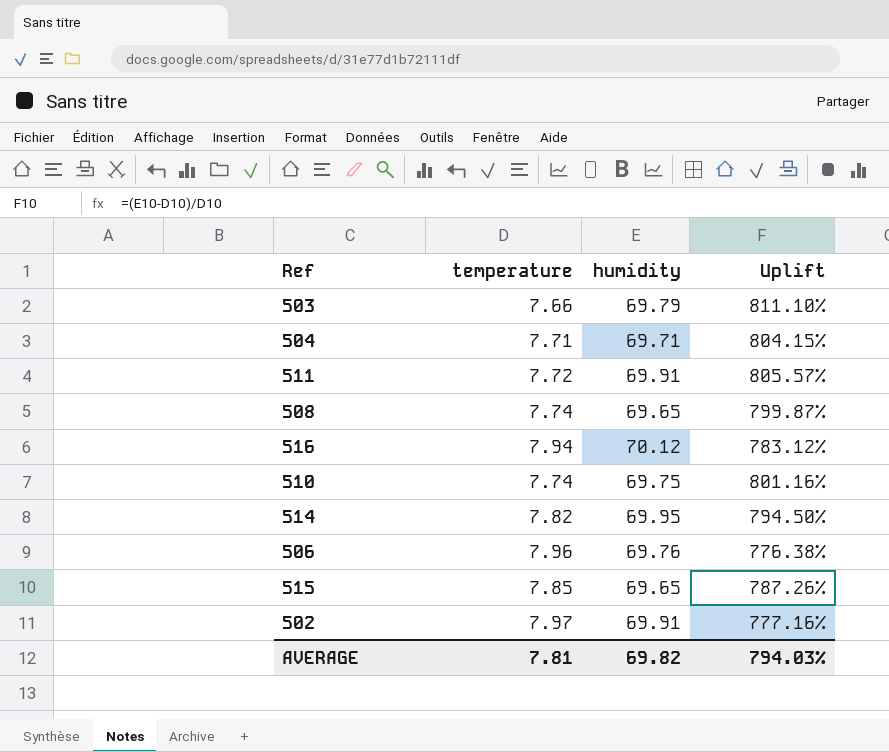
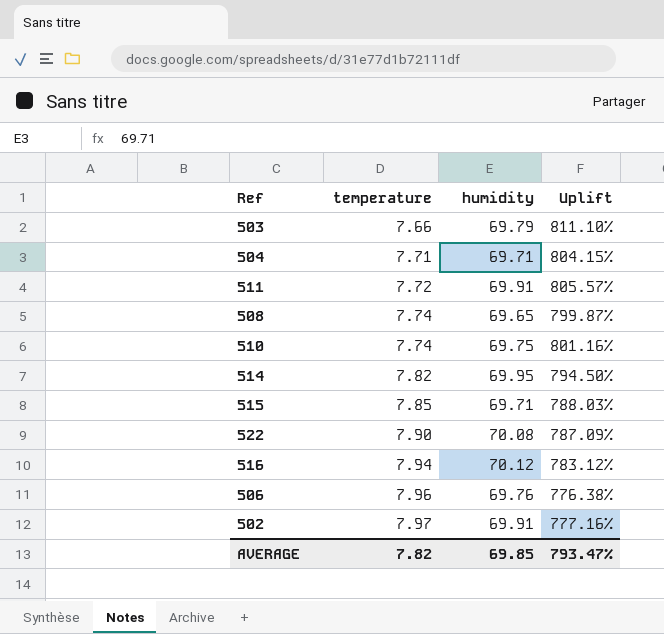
row order: none -> temperature ascending
515 | humidity: 69.65 -> 69.71
515 | Uplift: 787.26% -> 788.03%
row 522: none -> 7.90 | 70.08 | 787.09%
AVERAGE | temperature: 7.81 -> 7.82
AVERAGE | humidity: 69.82 -> 69.85
AVERAGE | Uplift: 794.03% -> 793.47%

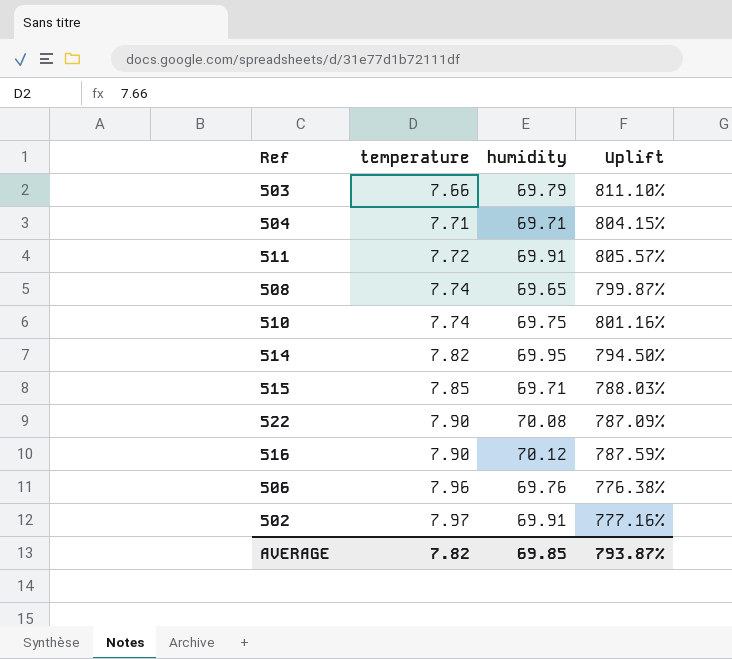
516 | temperature: 7.94 -> 7.90
516 | Uplift: 783.12% -> 787.59%
AVERAGE | Uplift: 793.47% -> 793.87%

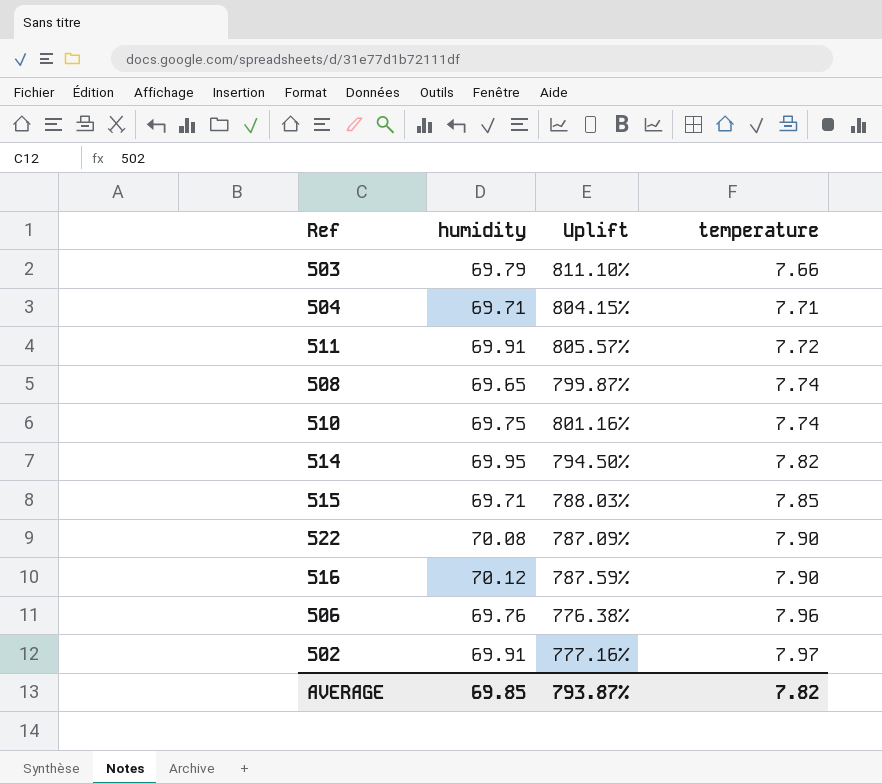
column temperature | position: 2 -> 4

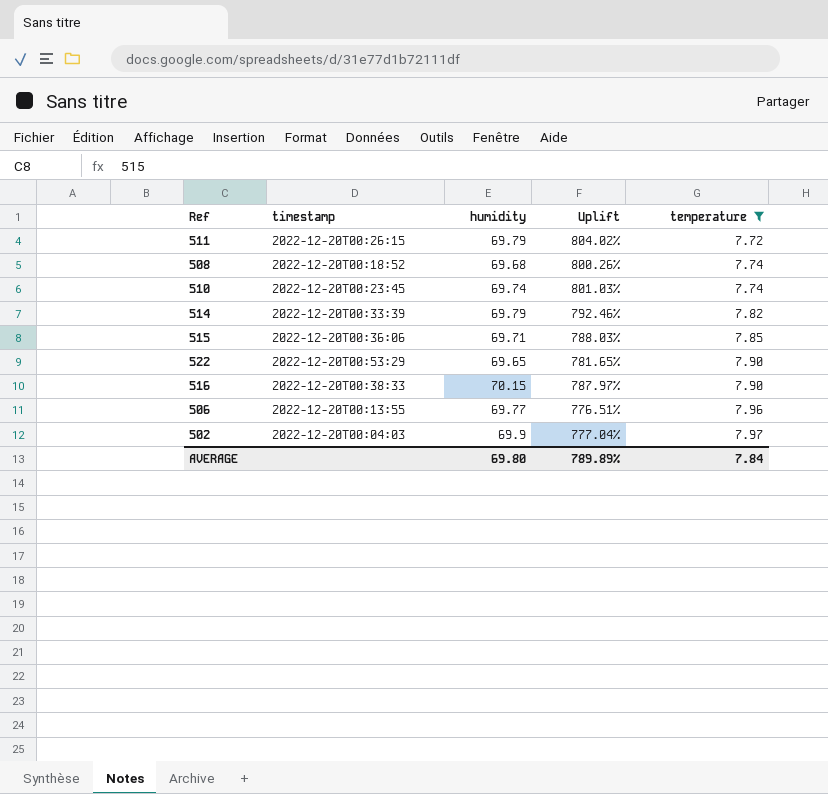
filter: none -> temperature >= 7.72
column timestamp | position: none -> 2
511 | humidity: 69.91 -> 69.79
511 | Uplift: 805.57% -> 804.02%
508 | humidity: 69.65 -> 69.68
508 | Uplift: 799.87% -> 800.26%
510 | humidity: 69.75 -> 69.74
510 | Uplift: 801.16% -> 801.03%
514 | humidity: 69.95 -> 69.79
514 | Uplift: 794.50% -> 792.46%
522 | humidity: 70.08 -> 69.65
522 | Uplift: 787.09% -> 781.65%
516 | humidity: 70.12 -> 70.15
516 | Uplift: 787.59% -> 787.97%
506 | humidity: 69.76 -> 69.77
506 | Uplift: 776.38% -> 776.51%
502 | humidity: 69.91 -> 69.9
502 | Uplift: 777.16% -> 777.04%
AVERAGE | humidity: 69.85 -> 69.80
AVERAGE | Uplift: 793.87% -> 789.89%
AVERAGE | temperature: 7.82 -> 7.84

